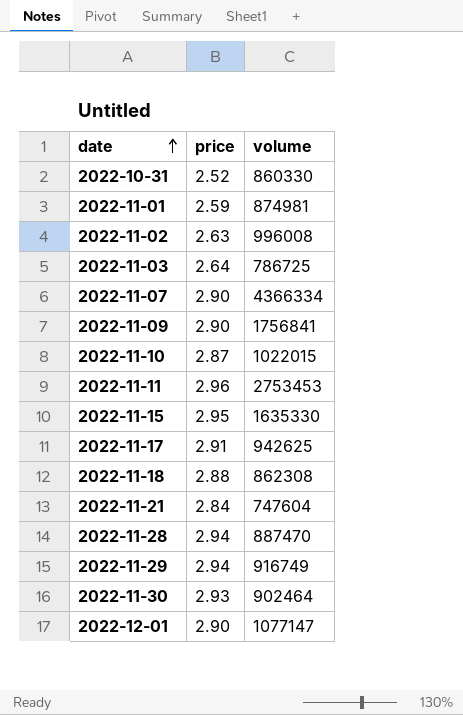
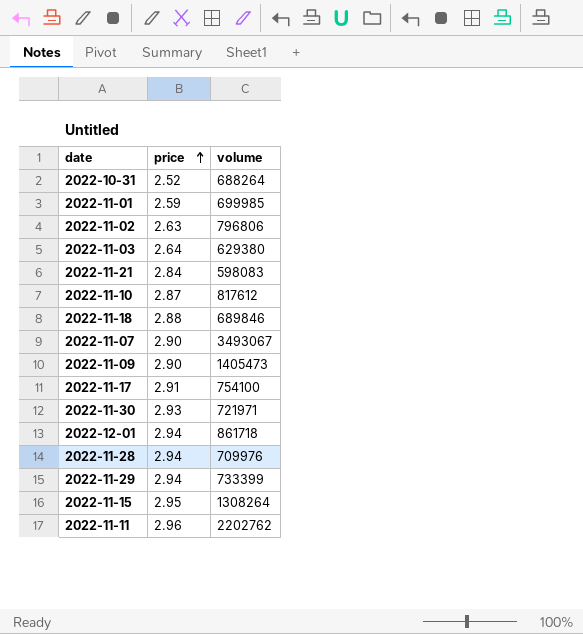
row order: date ascending -> price ascending
2022-10-31 | volume: 860330 -> 688264
2022-11-01 | volume: 874981 -> 699985
2022-11-02 | volume: 996008 -> 796806
2022-11-03 | volume: 786725 -> 629380
2022-11-21 | volume: 747604 -> 598083
2022-11-10 | volume: 1022015 -> 817612
2022-11-18 | volume: 862308 -> 689846
2022-11-07 | volume: 4366334 -> 3493067
2022-11-09 | volume: 1756841 -> 1405473
2022-11-17 | volume: 942625 -> 754100
2022-11-30 | volume: 902464 -> 721971
2022-12-01 | price: 2.90 -> 2.94
2022-12-01 | volume: 1077147 -> 861718
2022-11-28 | volume: 887470 -> 709976
2022-11-29 | volume: 916749 -> 733399
2022-11-15 | volume: 1635330 -> 1308264
2022-11-11 | volume: 2753453 -> 2202762

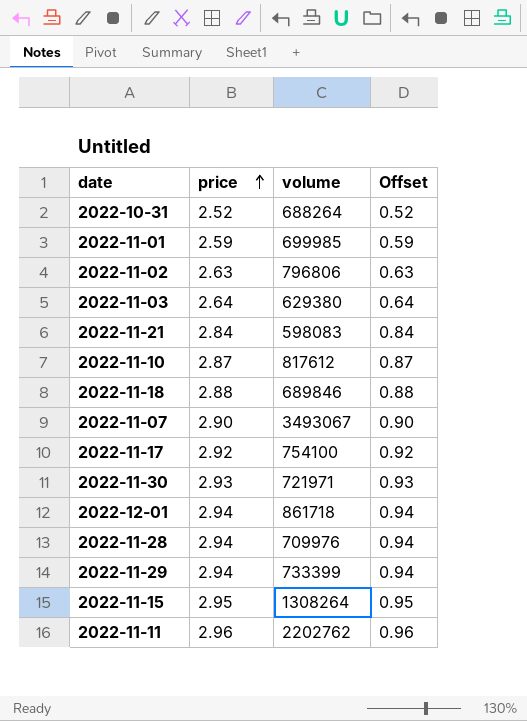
column Offset | formula: none -> [price] - 2
row 2022-11-09: 2.90 | 1405473 -> none
2022-11-17 | price: 2.91 -> 2.92

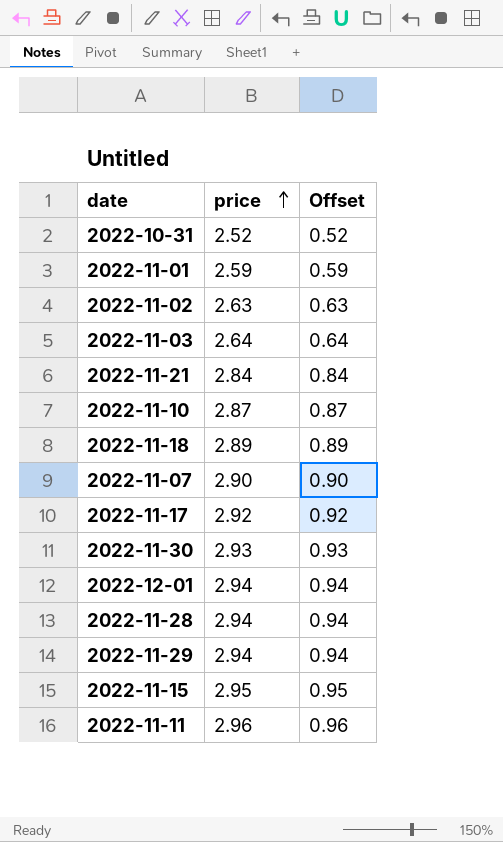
column volume | position: 3 -> none
2022-11-18 | price: 2.88 -> 2.89
2022-11-18 | Offset: 0.88 -> 0.89

